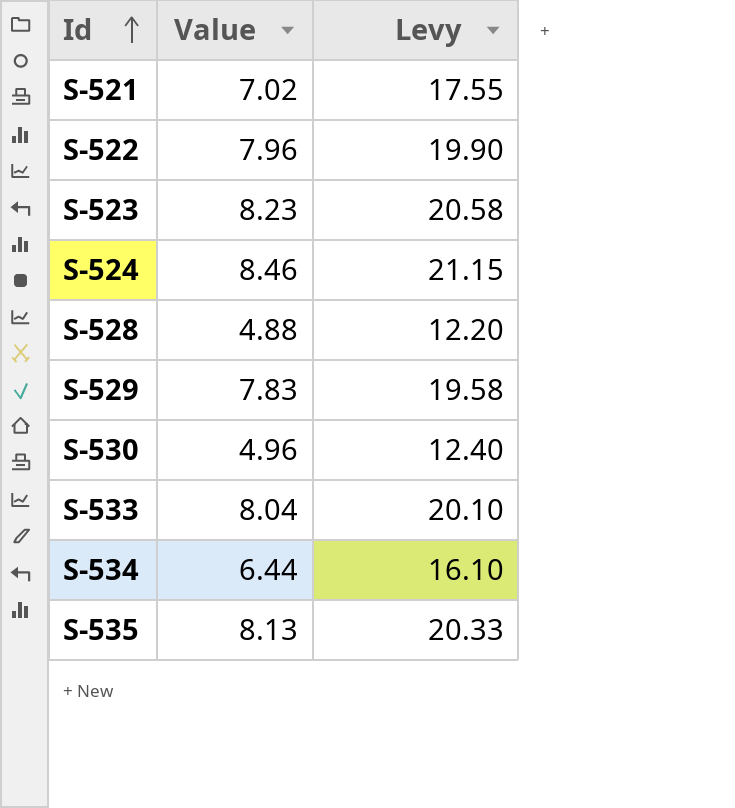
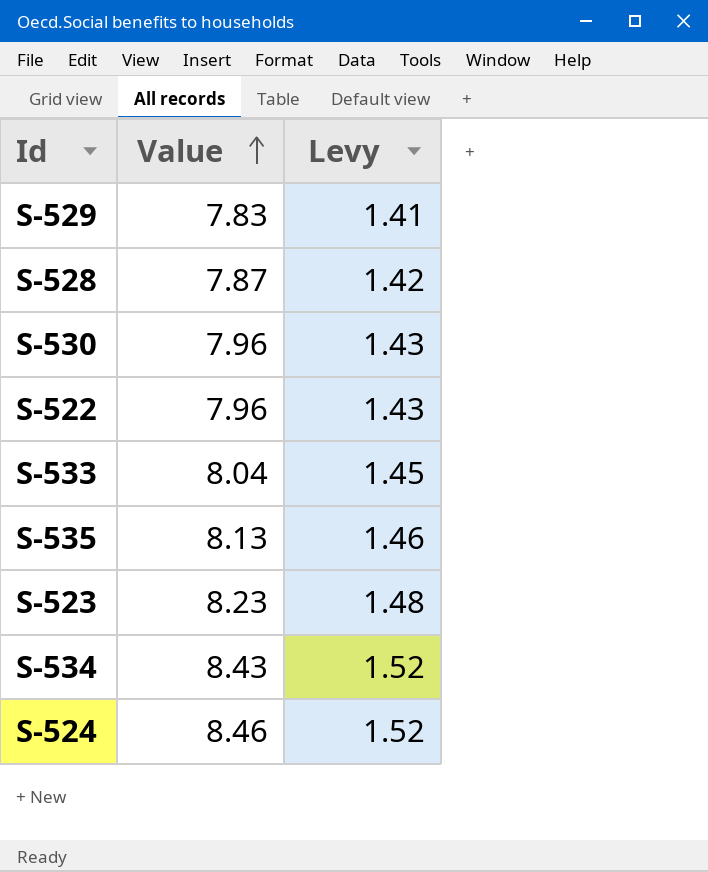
row order: Id ascending -> Value ascending
column Levy | formula: [Value] * 2.5 -> [Value] * 0.18
row S-521: 7.02 | 17.55 -> none
S-528 | Value: 4.88 -> 7.87
S-530 | Value: 4.96 -> 7.96
S-534 | Value: 6.44 -> 8.43

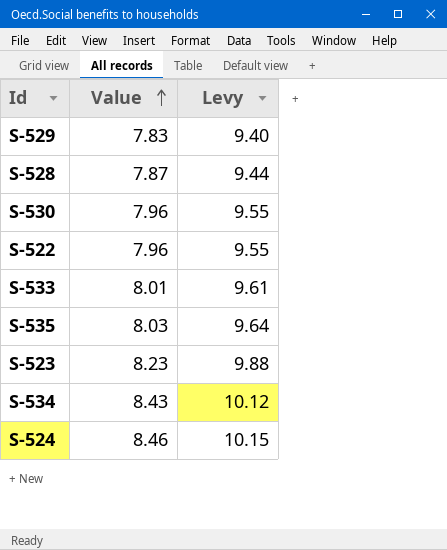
column Levy | formula: [Value] * 0.18 -> [Value] * 1.2
S-533 | Value: 8.04 -> 8.01
S-535 | Value: 8.13 -> 8.03

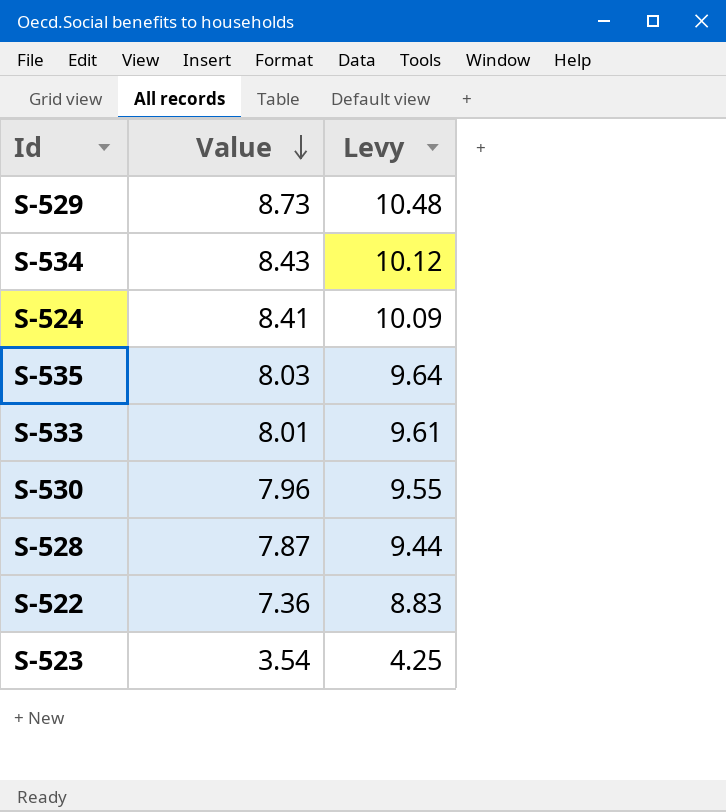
row order: Value ascending -> Value descending
S-529 | Value: 7.83 -> 8.73
S-529 | Levy: 9.40 -> 10.48
S-524 | Value: 8.46 -> 8.41
S-524 | Levy: 10.15 -> 10.09
S-522 | Value: 7.96 -> 7.36
S-522 | Levy: 9.55 -> 8.83
S-523 | Value: 8.23 -> 3.54
S-523 | Levy: 9.88 -> 4.25

